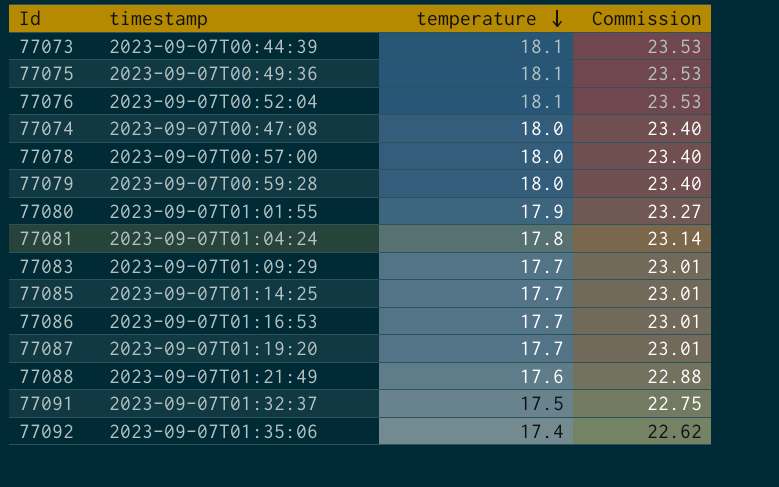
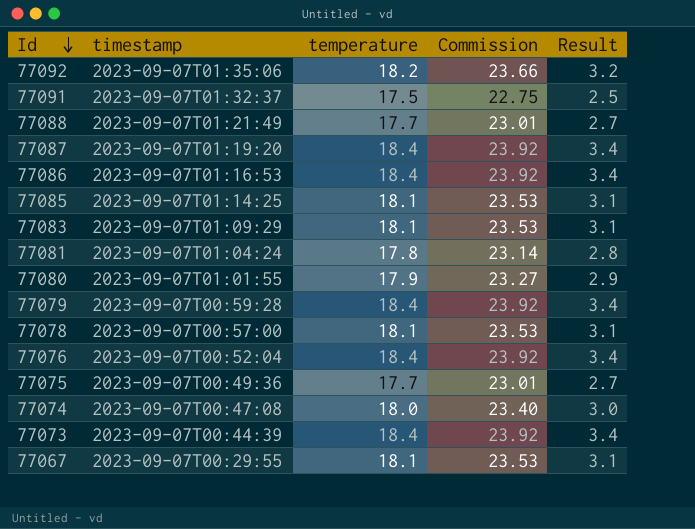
row order: temperature descending -> Id descending
column Result | formula: none -> [temperature] - 15
77092 | temperature: 17.4 -> 18.2
77092 | Commission: 22.62 -> 23.66
77088 | temperature: 17.6 -> 17.7
77088 | Commission: 22.88 -> 23.01
77087 | temperature: 17.7 -> 18.4
77087 | Commission: 23.01 -> 23.92
77086 | temperature: 17.7 -> 18.4
77086 | Commission: 23.01 -> 23.92
77085 | temperature: 17.7 -> 18.1
77085 | Commission: 23.01 -> 23.53
77083 | temperature: 17.7 -> 18.1
77083 | Commission: 23.01 -> 23.53
77079 | temperature: 18.0 -> 18.4
77079 | Commission: 23.40 -> 23.92
77078 | temperature: 18.0 -> 18.1
77078 | Commission: 23.40 -> 23.53
77076 | temperature: 18.1 -> 18.4
77076 | Commission: 23.53 -> 23.92
77075 | temperature: 18.1 -> 17.7
77075 | Commission: 23.53 -> 23.01
77073 | temperature: 18.1 -> 18.4
77073 | Commission: 23.53 -> 23.92
row 77067: none -> 2023-09-07T00:29:55 | 18.1 | 23.53 | 3.1

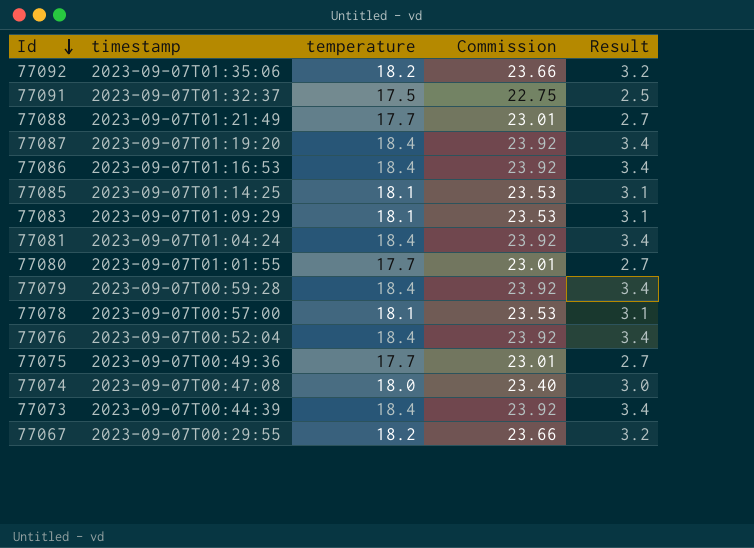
77081 | temperature: 17.8 -> 18.4
77081 | Commission: 23.14 -> 23.92
77081 | Result: 2.8 -> 3.4
77080 | temperature: 17.9 -> 17.7
77080 | Commission: 23.27 -> 23.01
77080 | Result: 2.9 -> 2.7
77067 | temperature: 18.1 -> 18.2
77067 | Commission: 23.53 -> 23.66
77067 | Result: 3.1 -> 3.2

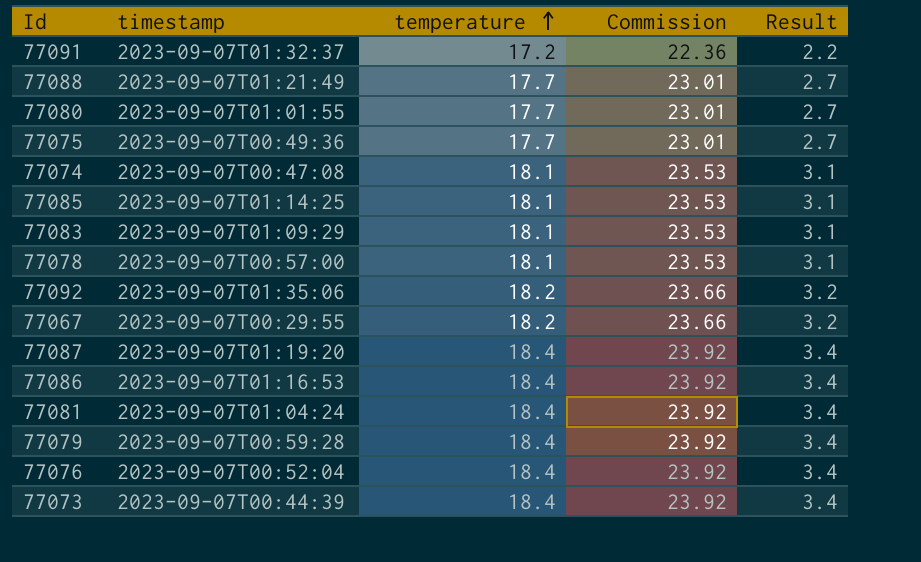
row order: Id descending -> temperature ascending
77091 | temperature: 17.5 -> 17.2
77091 | Commission: 22.75 -> 22.36
77091 | Result: 2.5 -> 2.2
77074 | temperature: 18.0 -> 18.1
77074 | Commission: 23.40 -> 23.53
77074 | Result: 3.0 -> 3.1

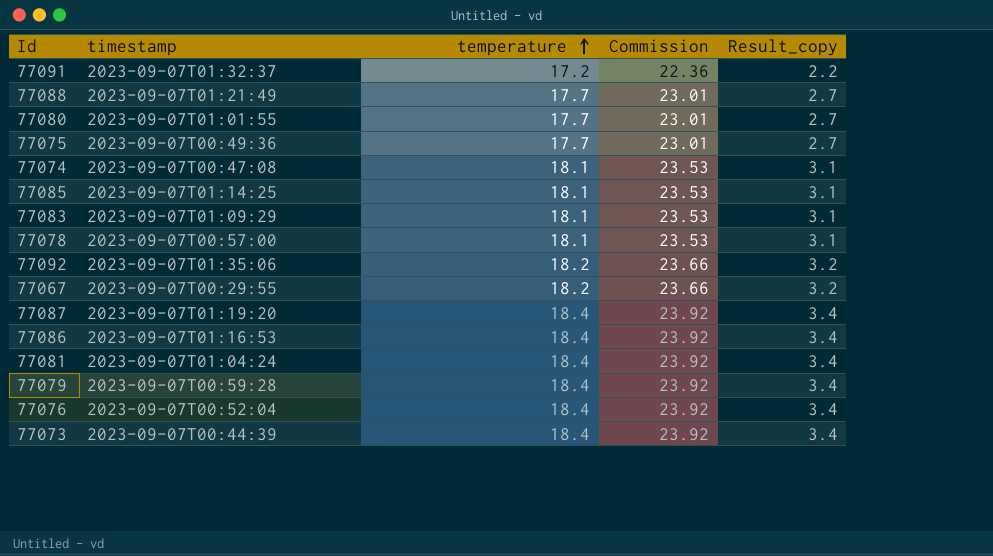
column name: Result -> Result_copy

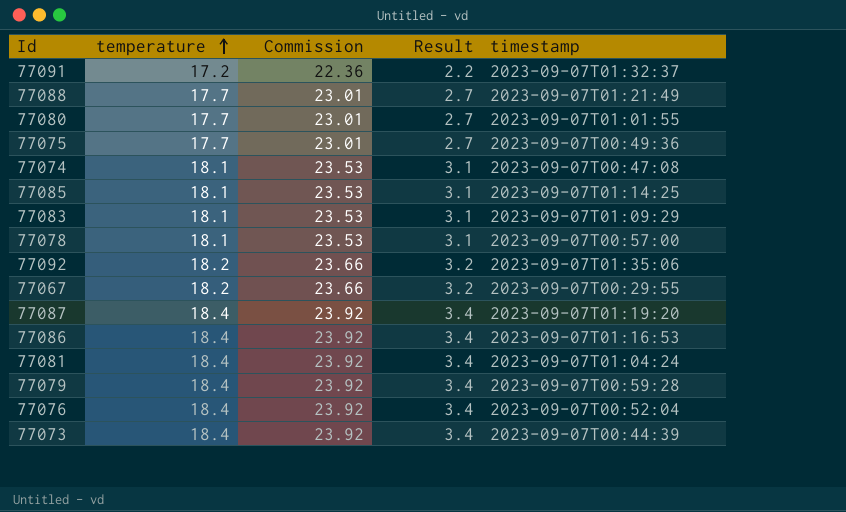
column name: Result_copy -> Result
column timestamp | position: 2 -> 5

